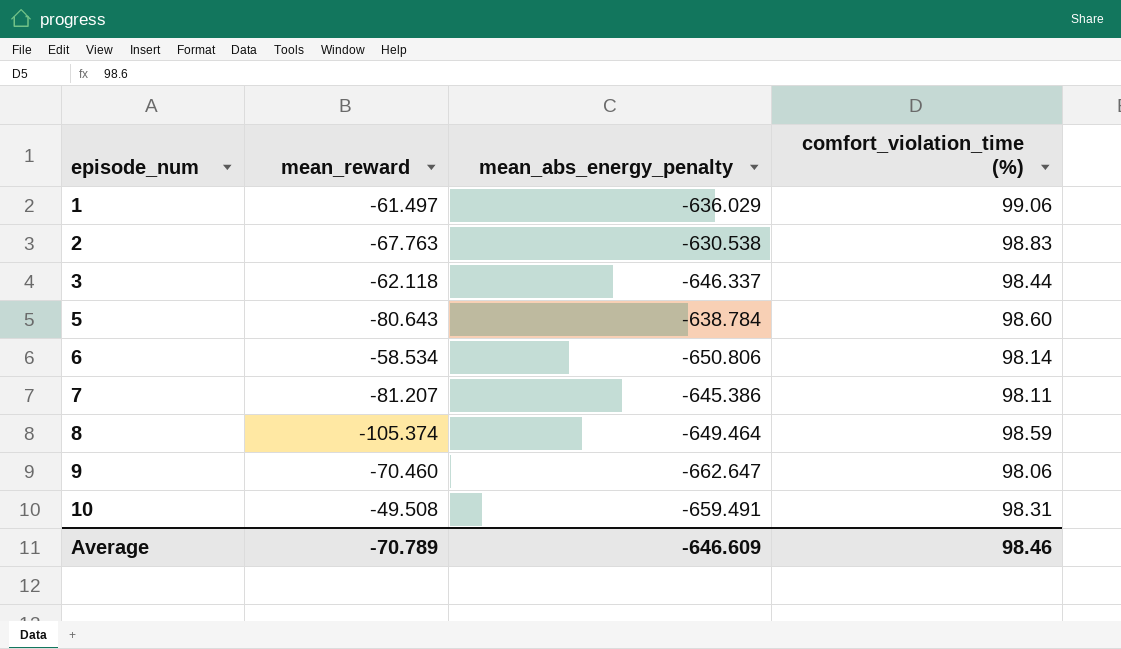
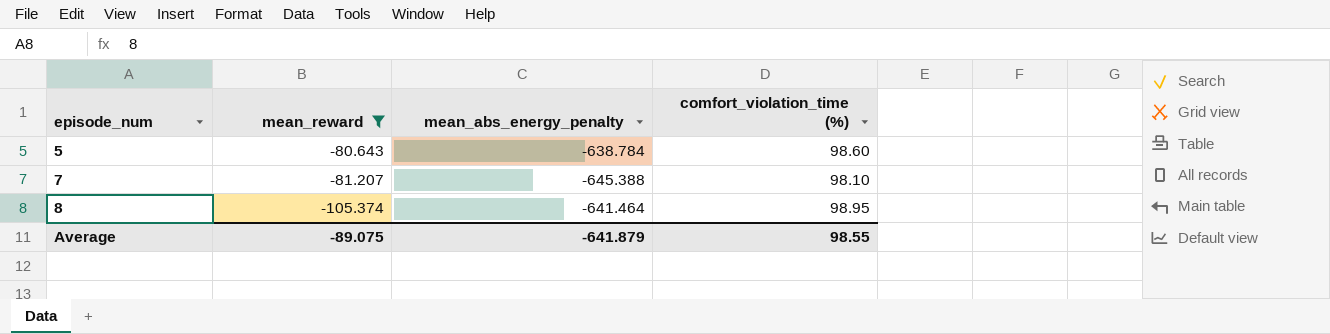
filter: none -> mean_reward <= -80.643
7 | mean_abs_energy_penalty: -645.386 -> -645.388
7 | comfort_violation_time (%): 98.11 -> 98.10
8 | mean_abs_energy_penalty: -649.464 -> -641.464
8 | comfort_violation_time (%): 98.59 -> 98.95
Average | mean_reward: -70.789 -> -89.075
Average | mean_abs_energy_penalty: -646.609 -> -641.879
Average | comfort_violation_time (%): 98.46 -> 98.55

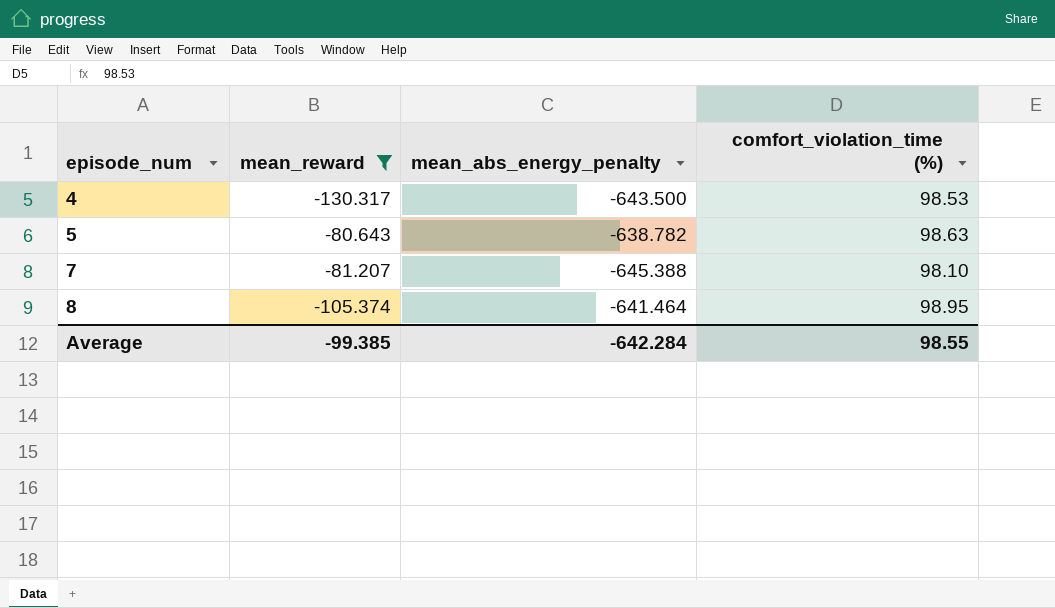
row 4: none -> -130.317 | -643.500 | 98.53
5 | mean_abs_energy_penalty: -638.784 -> -638.782
5 | comfort_violation_time (%): 98.60 -> 98.63
Average | mean_reward: -89.075 -> -99.385
Average | mean_abs_energy_penalty: -641.879 -> -642.284

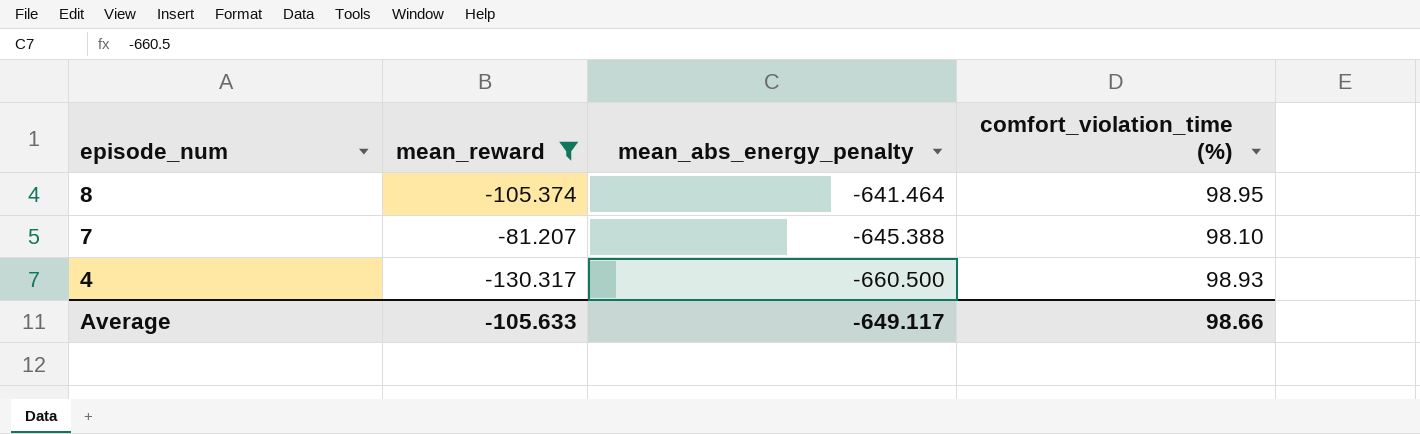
row order: episode_num ascending -> episode_num descending
row 5: -80.643 | -638.782 | 98.63 -> none
4 | mean_abs_energy_penalty: -643.500 -> -660.500
4 | comfort_violation_time (%): 98.53 -> 98.93
Average | mean_reward: -99.385 -> -105.633
Average | mean_abs_energy_penalty: -642.284 -> -649.117
Average | comfort_violation_time (%): 98.55 -> 98.66

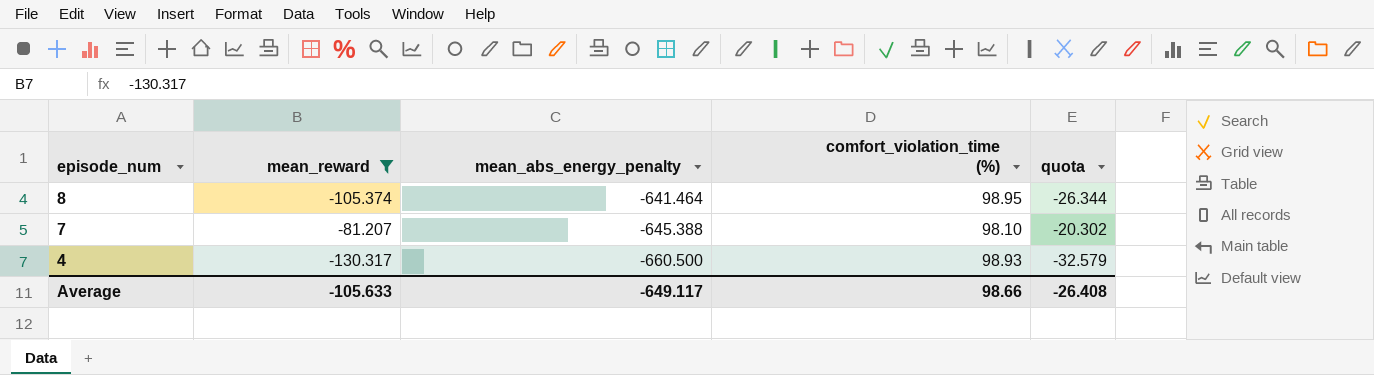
column quota | formula: none -> [mean_reward] * 0.25

